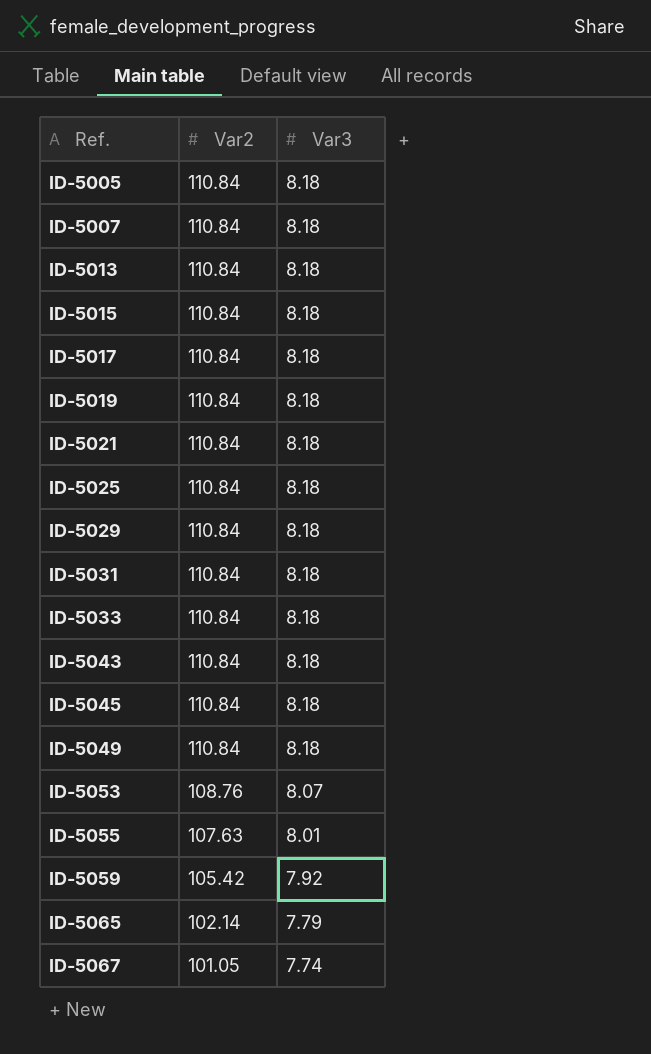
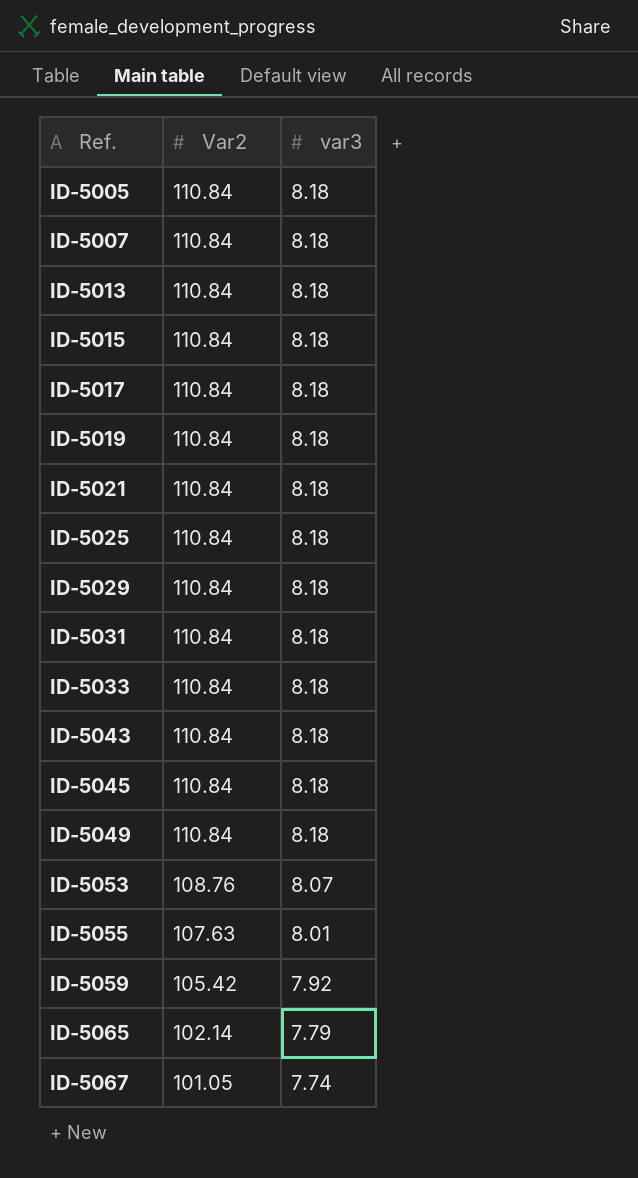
column name: Var3 -> var3

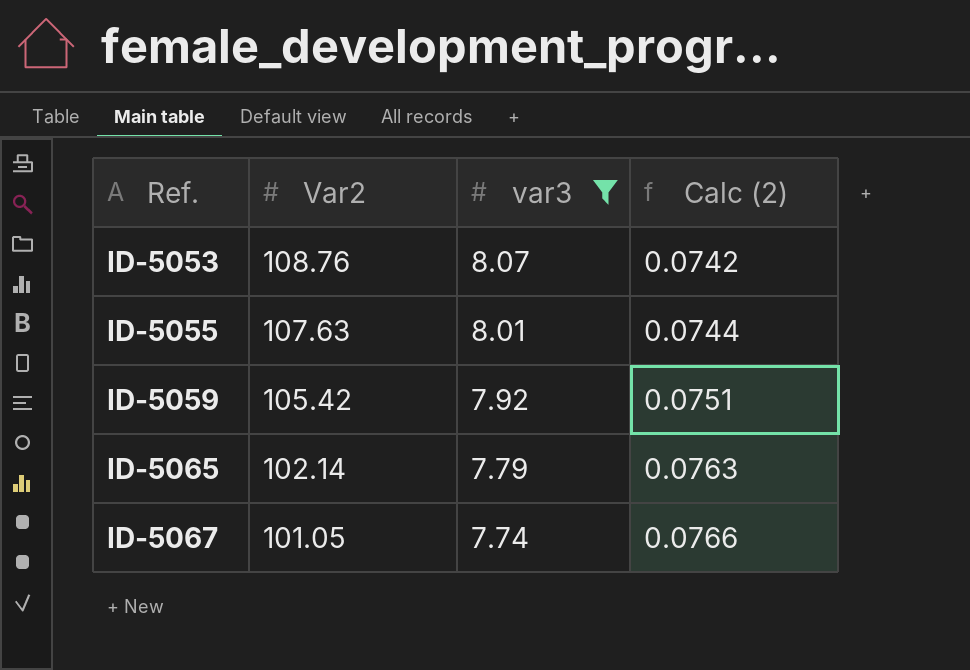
filter: none -> var3 != 8.18
column Calc (2) | formula: none -> [var3] / [Var2]

